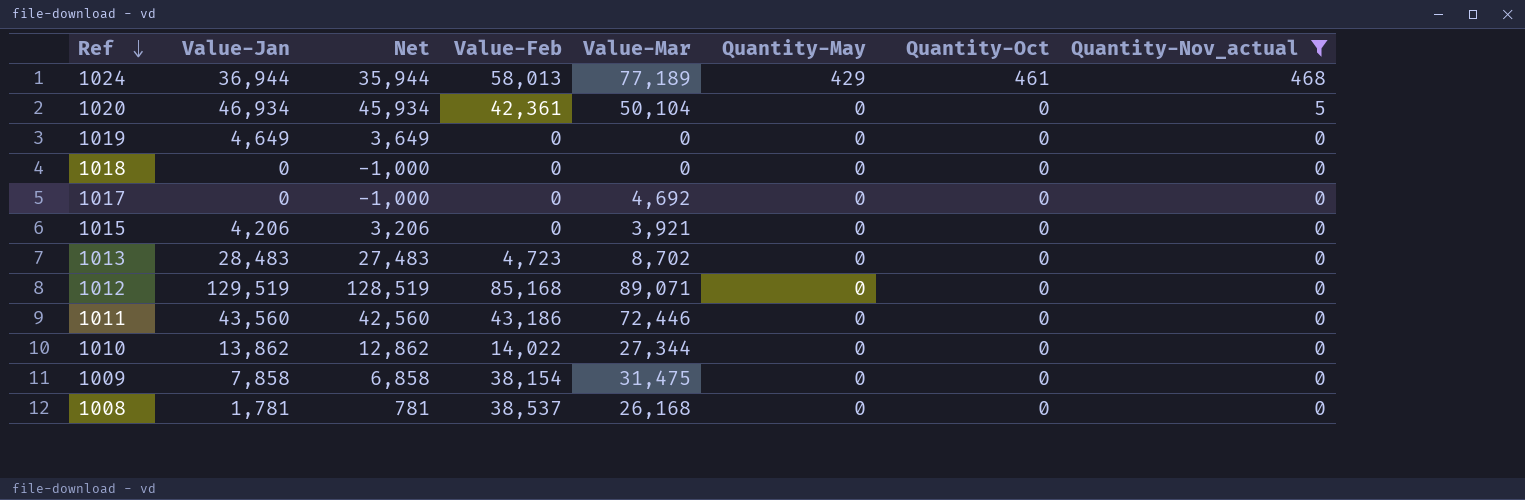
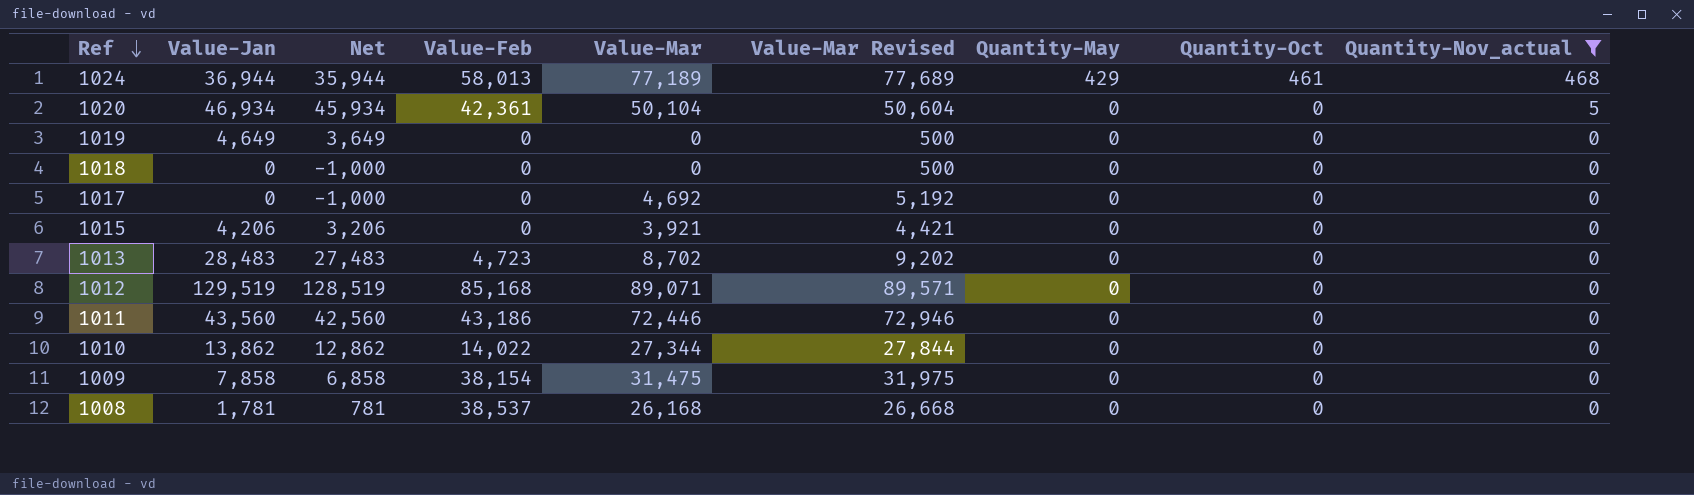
column Value-Mar Revised | formula: none -> [Value-Mar] + 500

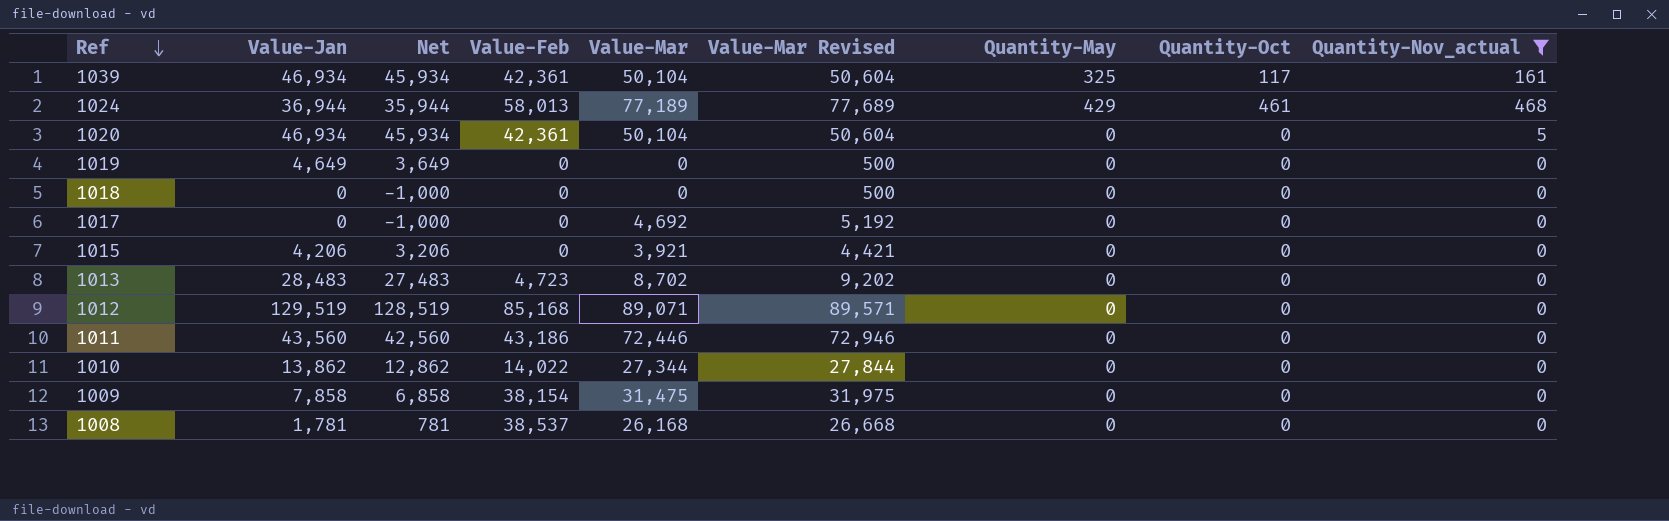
row 1039: none -> 46,934 | 45,934 | 42,361 | 50,104 | 50,604 | 325 | 117 | 161

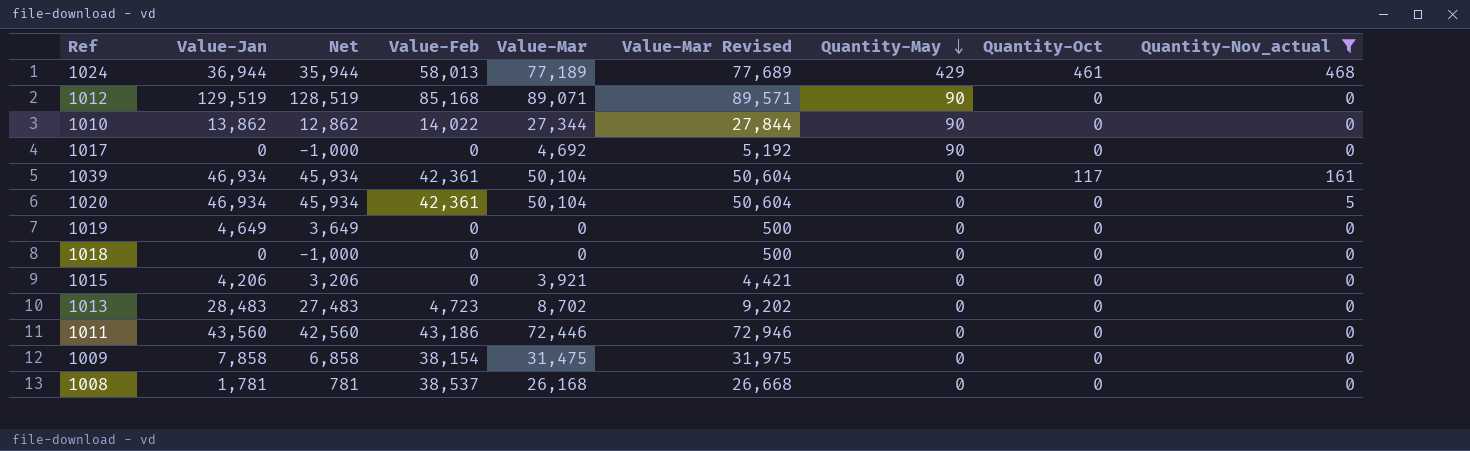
row order: Ref descending -> Quantity-May descending
1012 | Quantity-May: 0 -> 90
1010 | Quantity-May: 0 -> 90
1017 | Quantity-May: 0 -> 90
1039 | Quantity-May: 325 -> 0

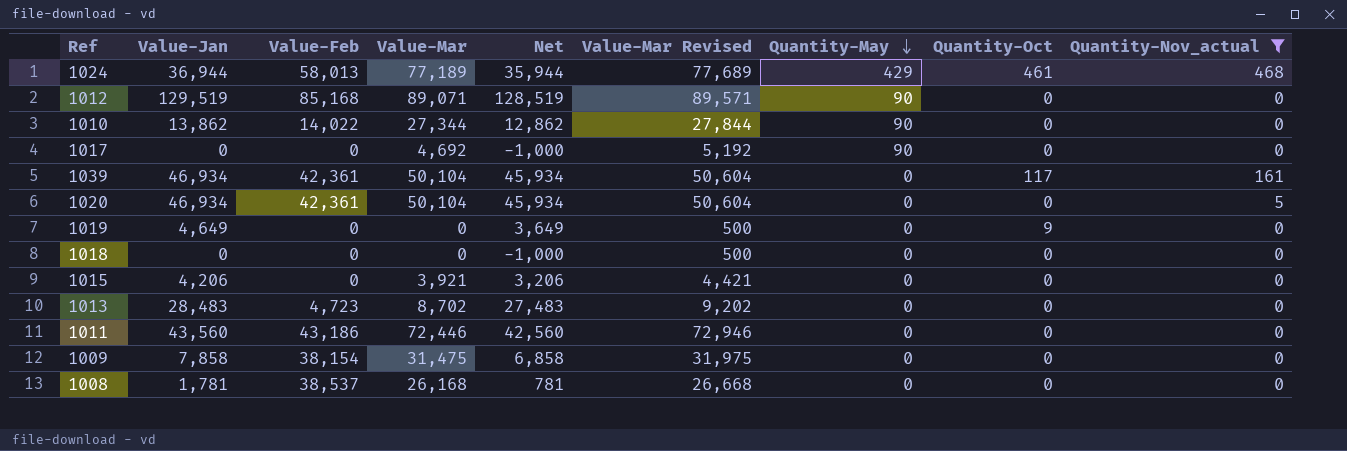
column Net | position: 3 -> 5
1019 | Quantity-Oct: 0 -> 9

